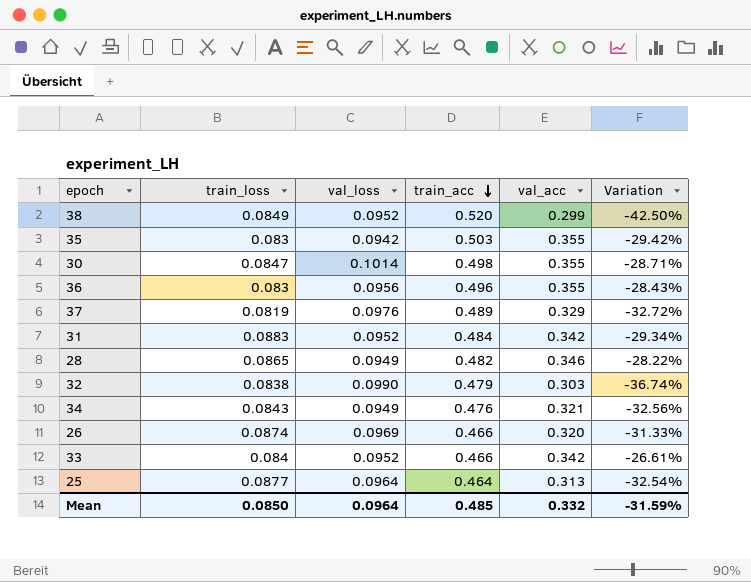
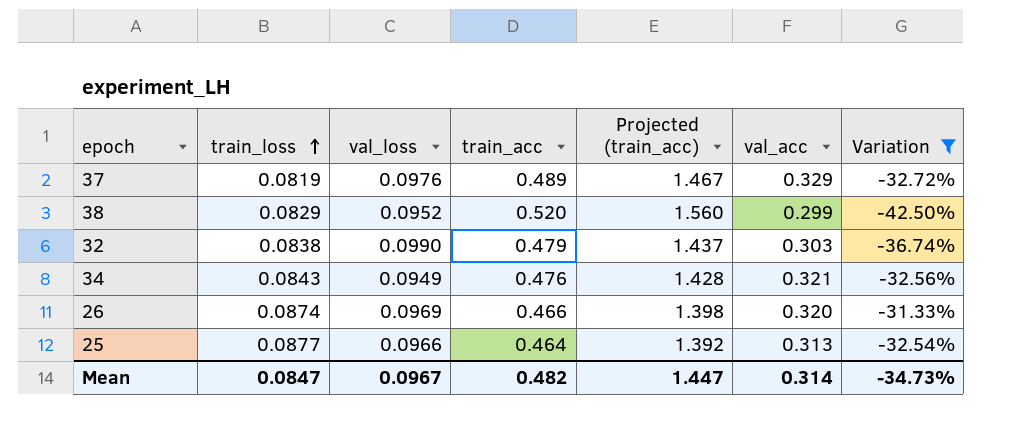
filter: none -> Variation <= -31.33%
row order: train_acc descending -> train_loss ascending
column Projected (train_acc) | formula: none -> [train_acc] * 3
38 | train_loss: 0.0849 -> 0.0829
25 | val_loss: 0.0964 -> 0.0966
Mean | train_loss: 0.0850 -> 0.0847
Mean | val_loss: 0.0964 -> 0.0967
Mean | train_acc: 0.485 -> 0.482
Mean | val_acc: 0.332 -> 0.314
Mean | Variation: -31.59% -> -34.73%

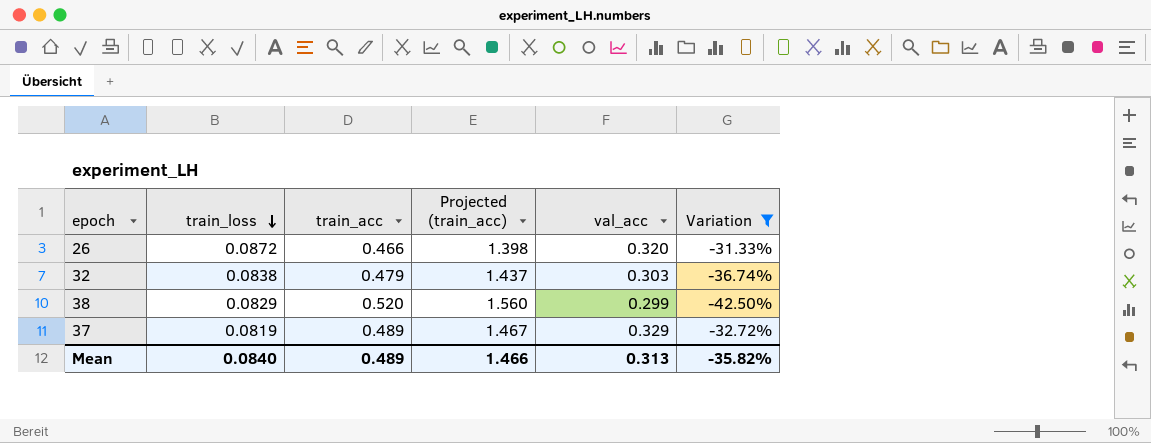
row order: train_loss ascending -> train_loss descending
column val_loss | position: 3 -> none
row 34: 0.0843 | 0.0949 | 0.476 | 1.428 | 0.321 | -32.56% -> none
row 25: 0.0877 | 0.0966 | 0.464 | 1.392 | 0.313 | -32.54% -> none
26 | train_loss: 0.0874 -> 0.0872
Mean | train_loss: 0.0847 -> 0.0840
Mean | train_acc: 0.482 -> 0.489
Mean | Projected (train_acc): 1.447 -> 1.466
Mean | val_acc: 0.314 -> 0.313
Mean | Variation: -34.73% -> -35.82%

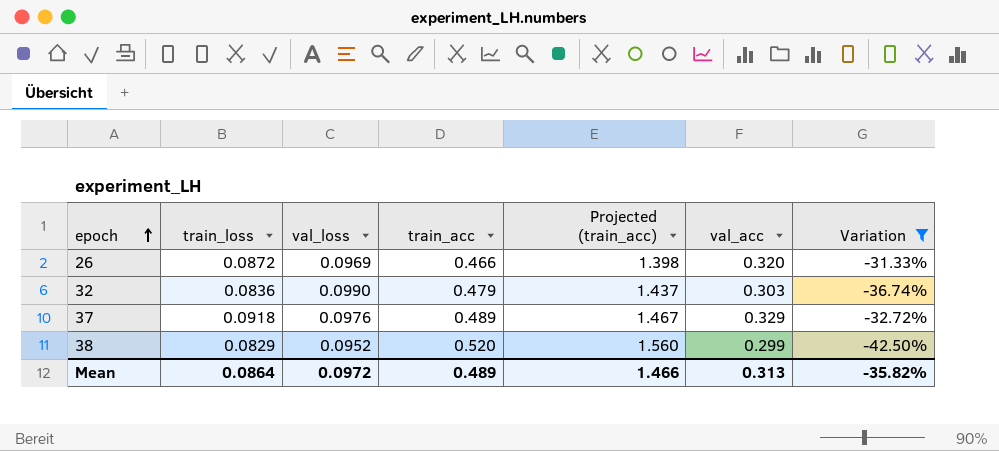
row order: train_loss descending -> epoch ascending
column val_loss | position: none -> 3
32 | train_loss: 0.0838 -> 0.0836
37 | train_loss: 0.0819 -> 0.0918
Mean | train_loss: 0.0840 -> 0.0864

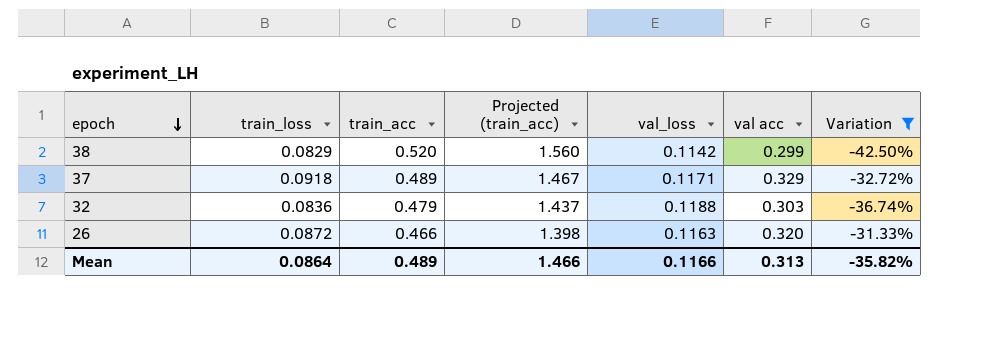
row order: epoch ascending -> epoch descending
column val_loss | position: 3 -> 5
column name: val_acc -> val acc
38 | val_loss: 0.0952 -> 0.1142
37 | val_loss: 0.0976 -> 0.1171
32 | val_loss: 0.0990 -> 0.1188
26 | val_loss: 0.0969 -> 0.1163
Mean | val_loss: 0.0972 -> 0.1166

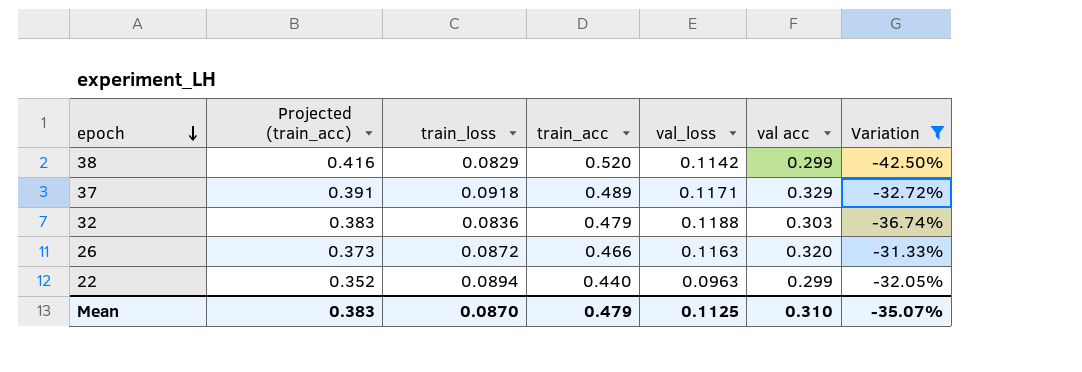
column Projected (train_acc) | formula: [train_acc] * 3 -> [train_acc] * 0.8
column Projected (train_acc) | position: 4 -> 2
row 22: none -> 0.352 | 0.0894 | 0.440 | 0.0963 | 0.299 | -32.05%
Mean | Projected (train_acc): 1.466 -> 0.383
Mean | train_loss: 0.0864 -> 0.0870
Mean | train_acc: 0.489 -> 0.479
Mean | val_loss: 0.1166 -> 0.1125
Mean | val acc: 0.313 -> 0.310
Mean | Variation: -35.82% -> -35.07%

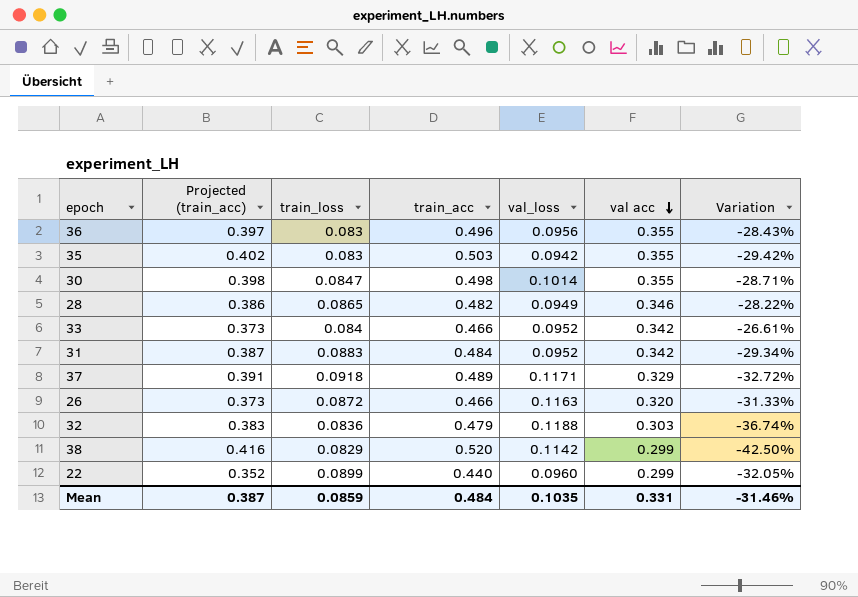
filter: Variation <= -31.33% -> none
row order: epoch descending -> val acc descending
22 | train_loss: 0.0894 -> 0.0899
22 | val_loss: 0.0963 -> 0.0960
Mean | Projected (train_acc): 0.383 -> 0.387
Mean | train_loss: 0.0870 -> 0.0859
Mean | train_acc: 0.479 -> 0.484
Mean | val_loss: 0.1125 -> 0.1035
Mean | val acc: 0.310 -> 0.331
Mean | Variation: -35.07% -> -31.46%

